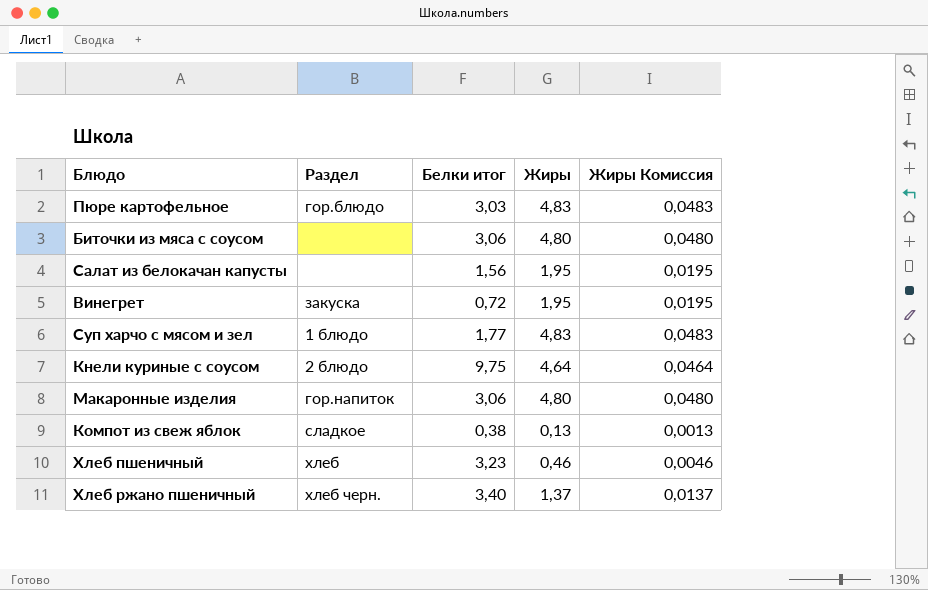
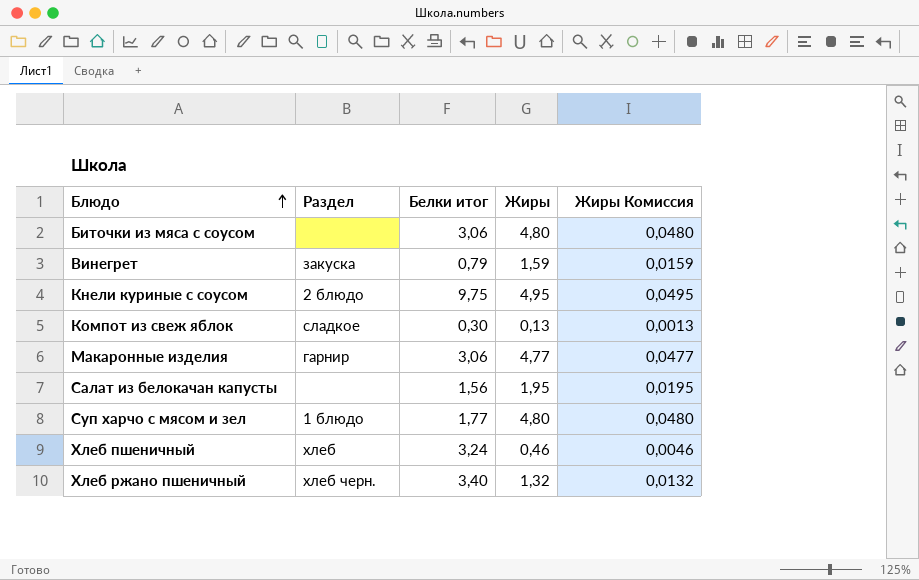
row order: none -> Блюдо ascending
row Пюре картофельное: гор.блюдо | 3,03 | 4,83 | 0,0483 -> none
Винегрет | Белки итог: 0,72 -> 0,79
Винегрет | Жиры: 1,95 -> 1,59
Винегрет | Жиры Комиссия: 0,0195 -> 0,0159
Кнели куриные с соусом | Жиры: 4,64 -> 4,95
Кнели куриные с соусом | Жиры Комиссия: 0,0464 -> 0,0495
Компот из свеж яблок | Белки итог: 0,38 -> 0,30
Макаронные изделия | Раздел: гор.напиток -> гарнир
Макаронные изделия | Жиры: 4,80 -> 4,77
Макаронные изделия | Жиры Комиссия: 0,0480 -> 0,0477
Суп харчо с мясом и зел | Жиры: 4,83 -> 4,80
Суп харчо с мясом и зел | Жиры Комиссия: 0,0483 -> 0,0480
Хлеб пшеничный | Белки итог: 3,23 -> 3,24
Хлеб ржано пшеничный | Жиры: 1,37 -> 1,32
Хлеб ржано пшеничный | Жиры Комиссия: 0,0137 -> 0,0132

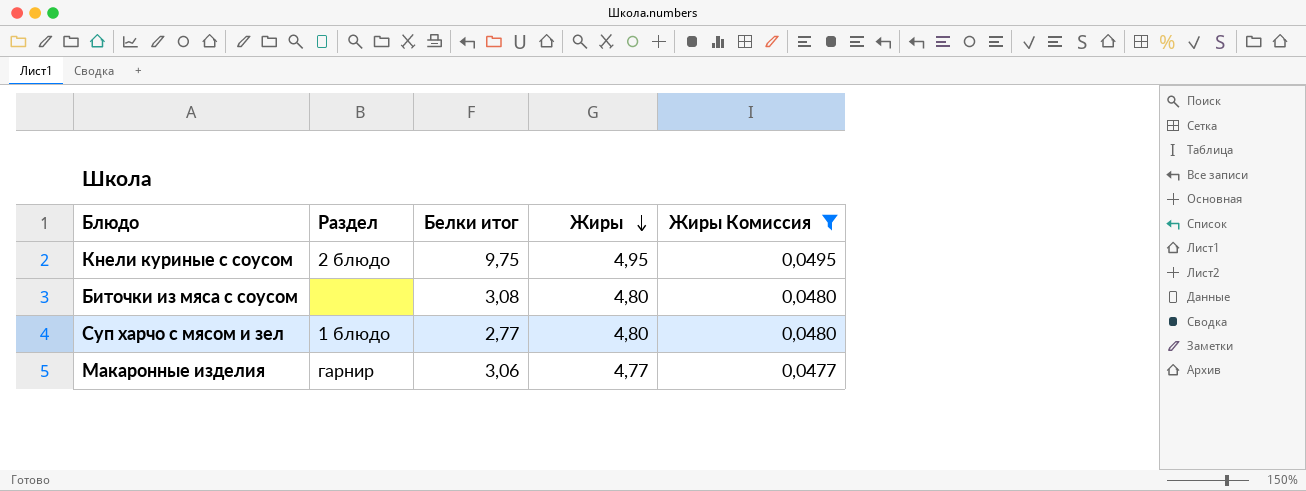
filter: none -> Жиры Комиссия >= 0,0477
row order: Блюдо ascending -> Жиры descending
Биточки из мяса с соусом | Белки итог: 3,06 -> 3,08
Суп харчо с мясом и зел | Белки итог: 1,77 -> 2,77

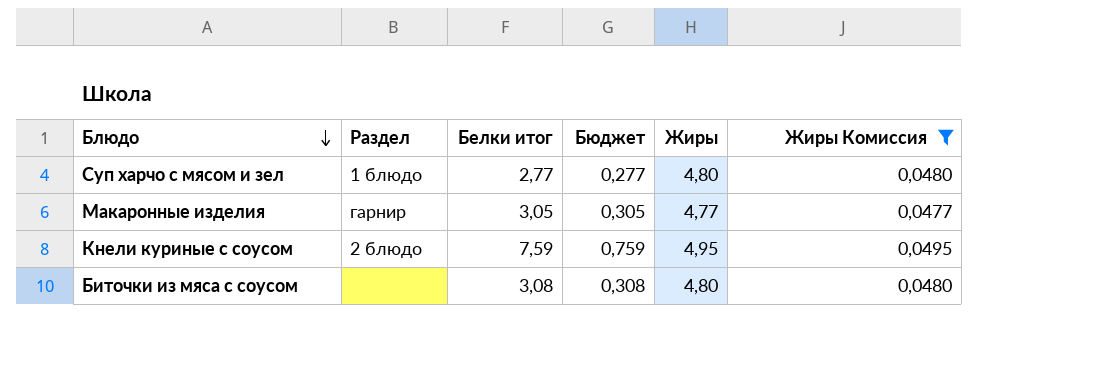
row order: Жиры descending -> Блюдо descending
column Бюджет | formula: none -> [Белки итог] * 0,1
Макаронные изделия | Белки итог: 3,06 -> 3,05
Кнели куриные с соусом | Белки итог: 9,75 -> 7,59

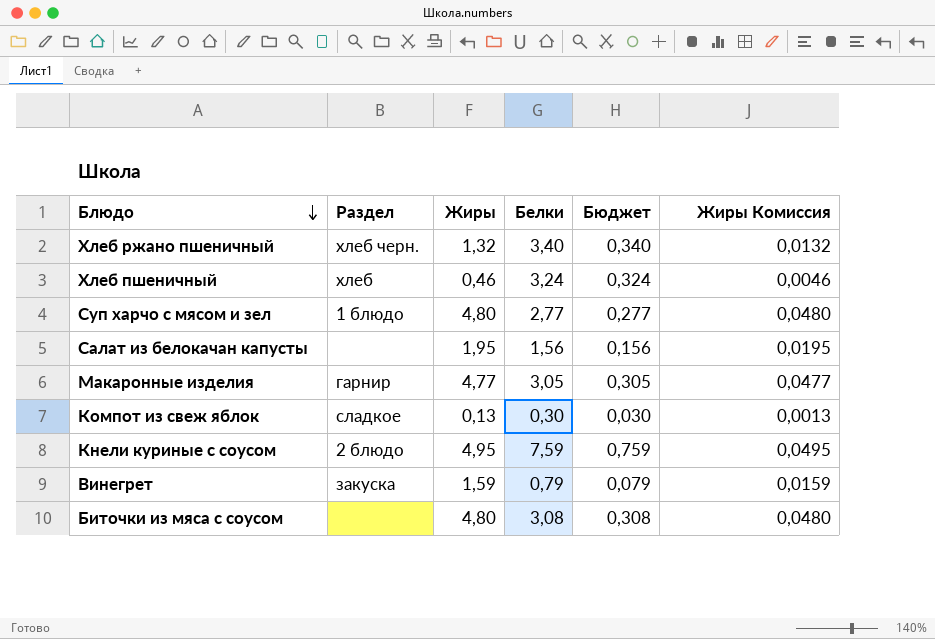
filter: Жиры Комиссия >= 0,0477 -> none
column Жиры | position: 5 -> 3
column name: Белки итог -> Белки

